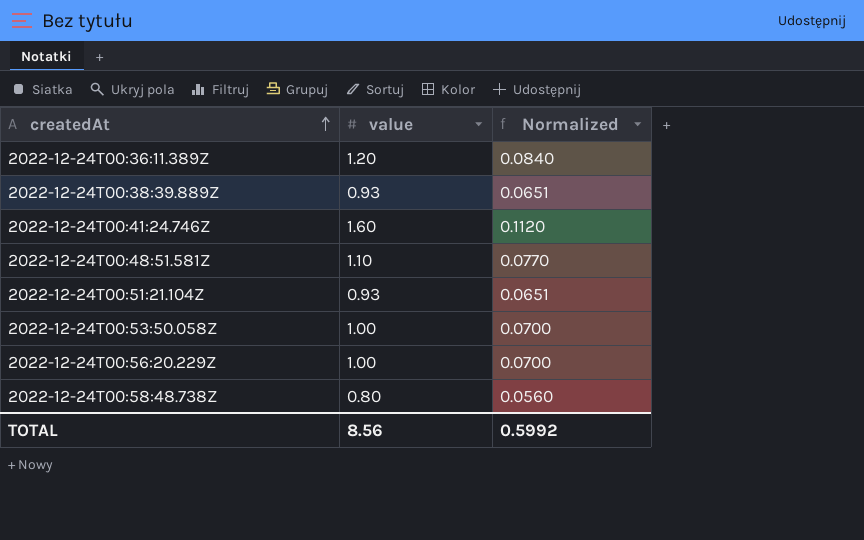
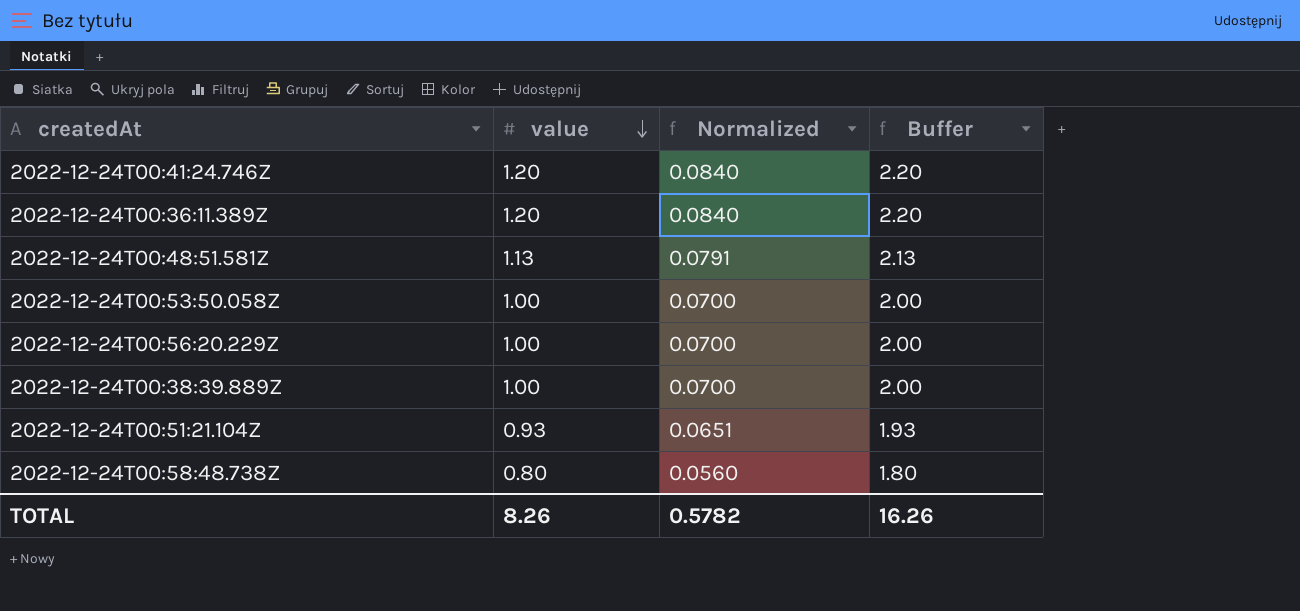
row order: createdAt ascending -> value descending
column Buffer | formula: none -> [value] + 1
2022-12-24T00:41:24.746Z | value: 1.60 -> 1.20
2022-12-24T00:41:24.746Z | Normalized: 0.1120 -> 0.0840
2022-12-24T00:48:51.581Z | value: 1.10 -> 1.13
2022-12-24T00:48:51.581Z | Normalized: 0.0770 -> 0.0791
2022-12-24T00:38:39.889Z | value: 0.93 -> 1.00
2022-12-24T00:38:39.889Z | Normalized: 0.0651 -> 0.0700
TOTAL | value: 8.56 -> 8.26
TOTAL | Normalized: 0.5992 -> 0.5782

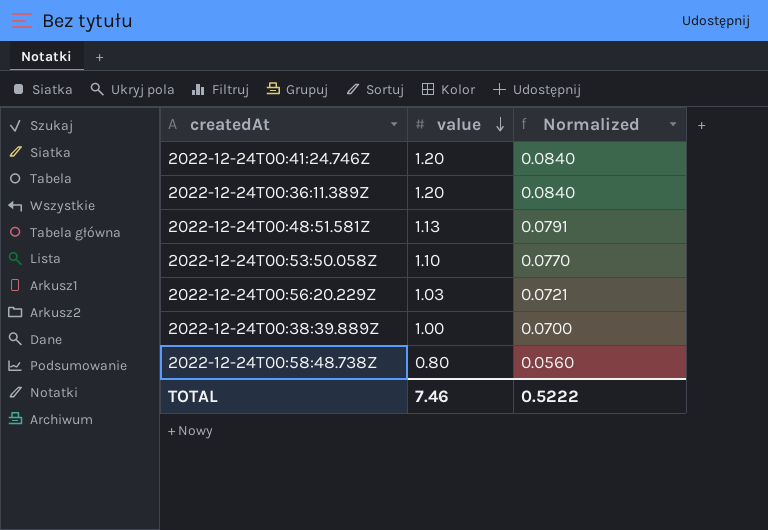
column Buffer | formula: [value] + 1 -> none
row 2022-12-24T00:51:21.104Z: 0.93 | 0.0651 | 1.93 -> none
2022-12-24T00:53:50.058Z | value: 1.00 -> 1.10
2022-12-24T00:53:50.058Z | Normalized: 0.0700 -> 0.0770
2022-12-24T00:56:20.229Z | value: 1.00 -> 1.03
2022-12-24T00:56:20.229Z | Normalized: 0.0700 -> 0.0721
TOTAL | value: 8.26 -> 7.46
TOTAL | Normalized: 0.5782 -> 0.5222

